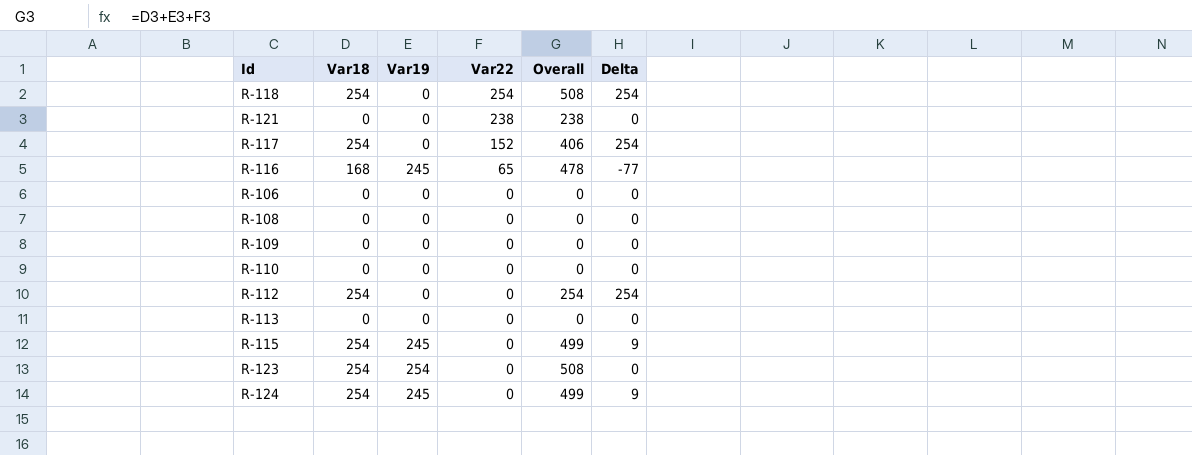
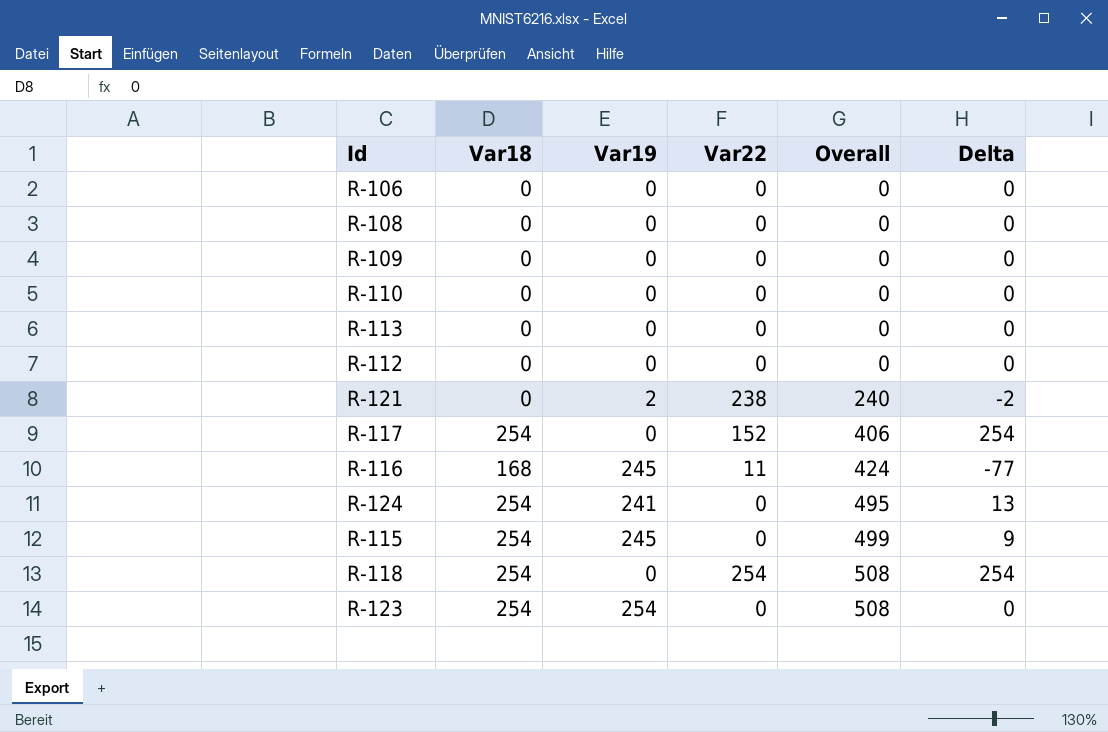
row order: Var22 descending -> Overall ascending
R-112 | Var18: 254 -> 0
R-112 | Overall: 254 -> 0
R-112 | Delta: 254 -> 0
R-121 | Var19: 0 -> 2
R-121 | Overall: 238 -> 240
R-121 | Delta: 0 -> -2
R-116 | Var22: 65 -> 11
R-116 | Overall: 478 -> 424
R-124 | Var19: 245 -> 241
R-124 | Overall: 499 -> 495
R-124 | Delta: 9 -> 13

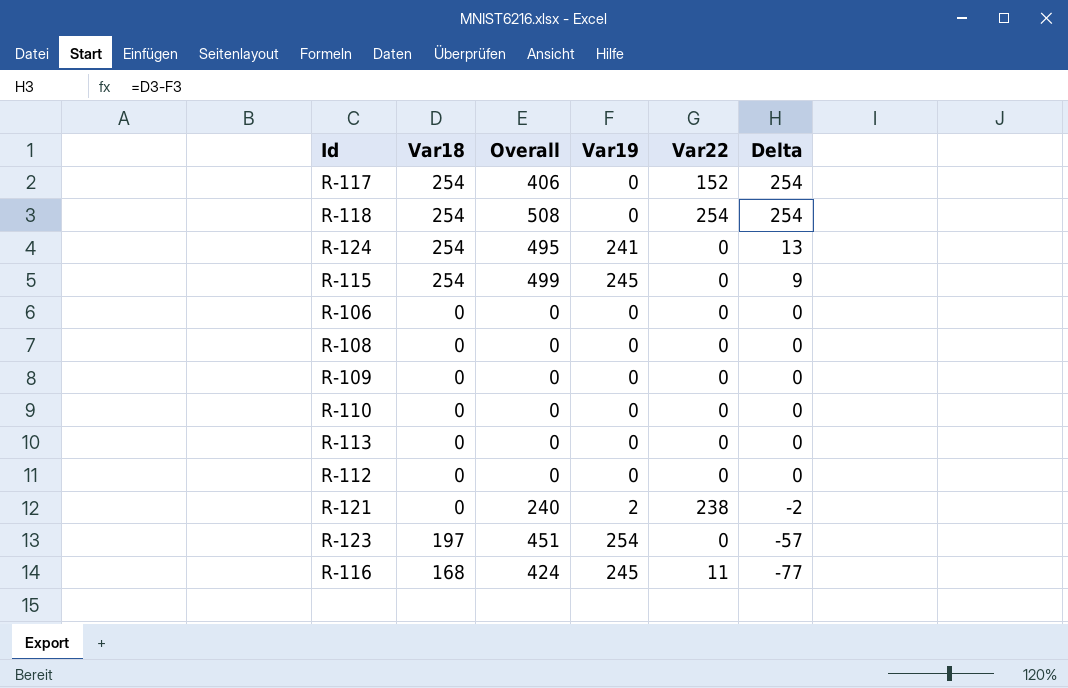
row order: Overall ascending -> Delta descending
column Overall | position: 5 -> 3
R-123 | Var18: 254 -> 197
R-123 | Overall: 508 -> 451
R-123 | Delta: 0 -> -57

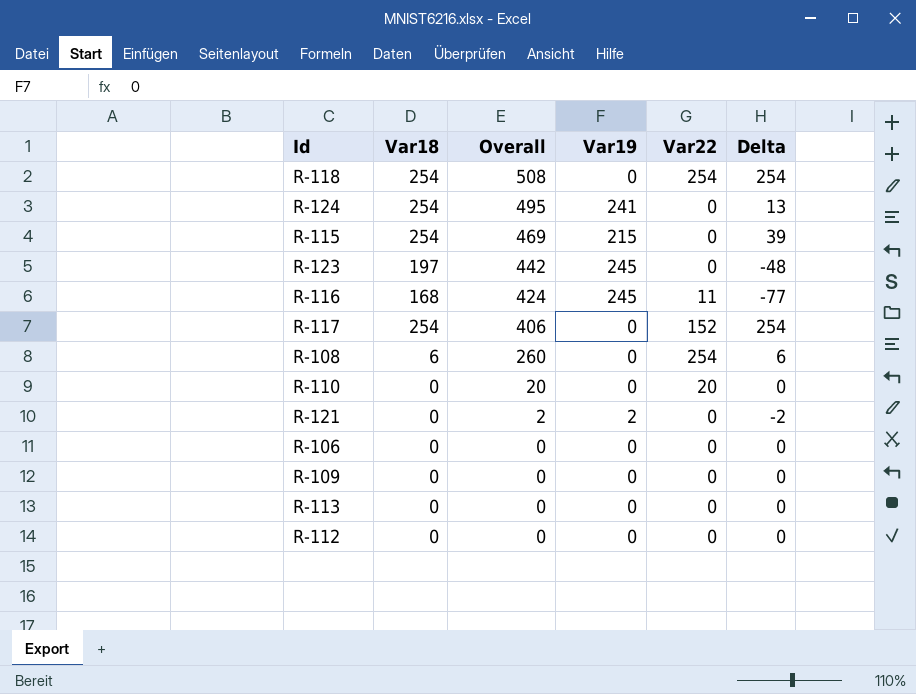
row order: Delta descending -> Overall descending
R-115 | Overall: 499 -> 469
R-115 | Var19: 245 -> 215
R-115 | Delta: 9 -> 39
R-123 | Overall: 451 -> 442
R-123 | Var19: 254 -> 245
R-123 | Delta: -57 -> -48
R-108 | Var18: 0 -> 6
R-108 | Overall: 0 -> 260
R-108 | Var22: 0 -> 254
R-108 | Delta: 0 -> 6
R-110 | Overall: 0 -> 20
R-110 | Var22: 0 -> 20
R-121 | Overall: 240 -> 2
R-121 | Var22: 238 -> 0

